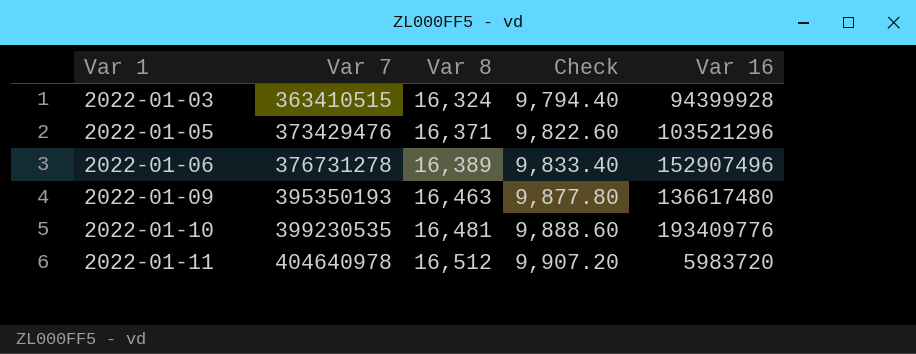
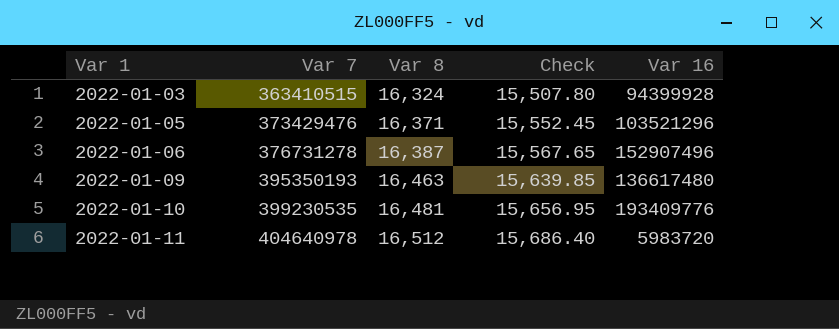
column Check | formula: [Var 8] * 0.6 -> [Var 8] * 0.95
2022-01-06 | Var 8: 16,389 -> 16,387

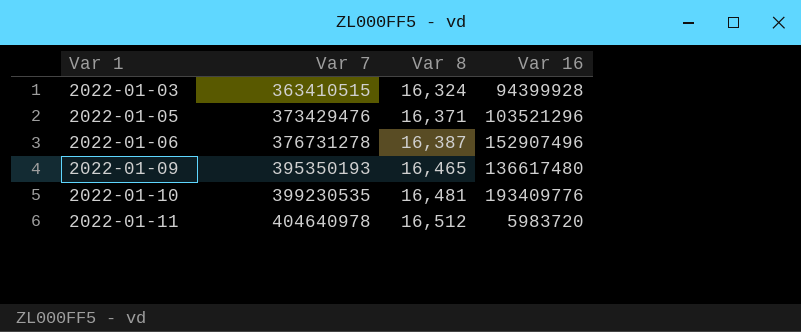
column Check | formula: [Var 8] * 0.95 -> none
2022-01-09 | Var 8: 16,463 -> 16,465

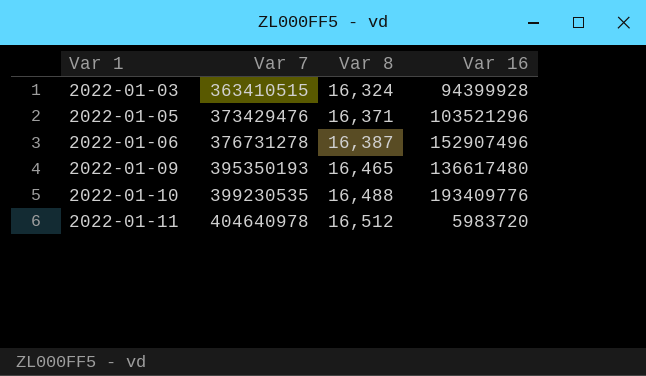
2022-01-10 | Var 8: 16,481 -> 16,488

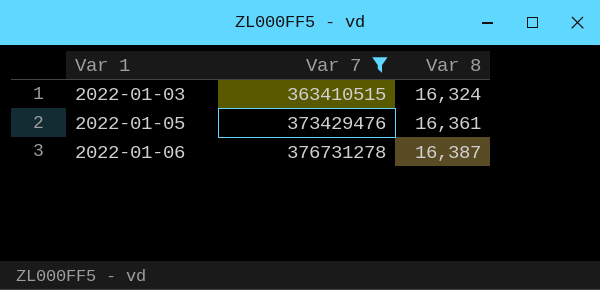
filter: none -> Var 7 <= 376731278
column Var 16 | position: 4 -> none
2022-01-05 | Var 8: 16,371 -> 16,361

